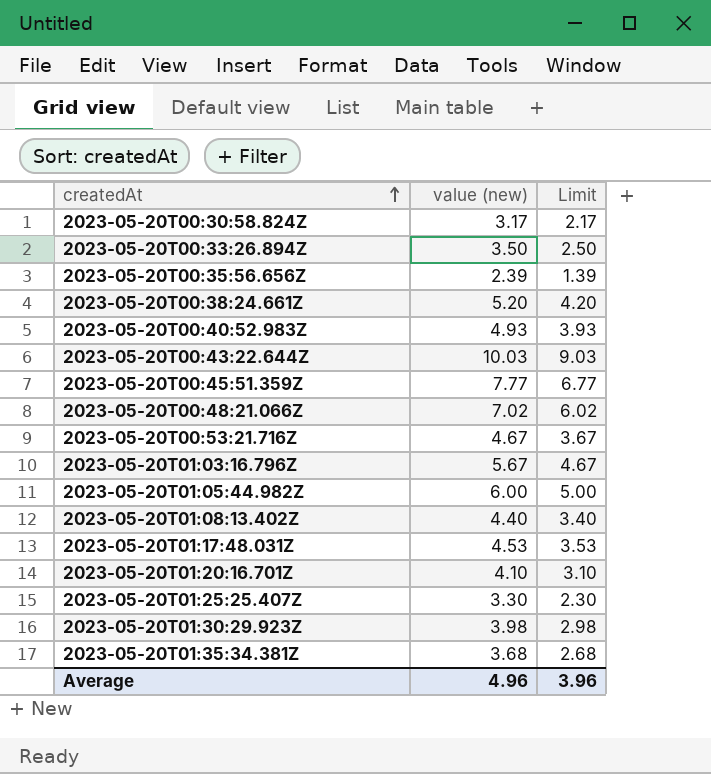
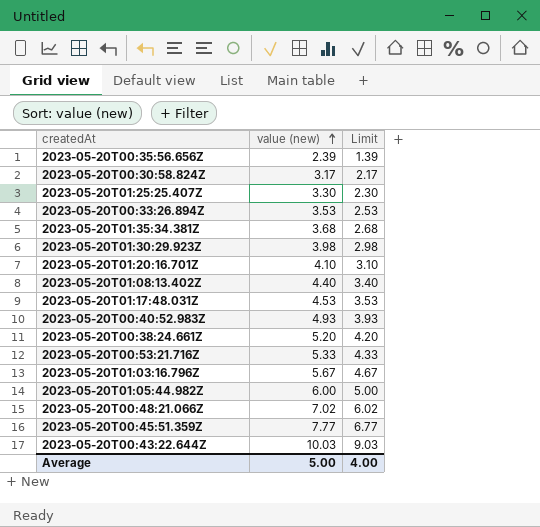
row order: createdAt ascending -> value (new) ascending
2023-05-20T00:33:26.894Z | value (new): 3.50 -> 3.53
2023-05-20T00:33:26.894Z | Limit: 2.50 -> 2.53
2023-05-20T00:53:21.716Z | value (new): 4.67 -> 5.33
2023-05-20T00:53:21.716Z | Limit: 3.67 -> 4.33
Average | value (new): 4.96 -> 5.00
Average | Limit: 3.96 -> 4.00

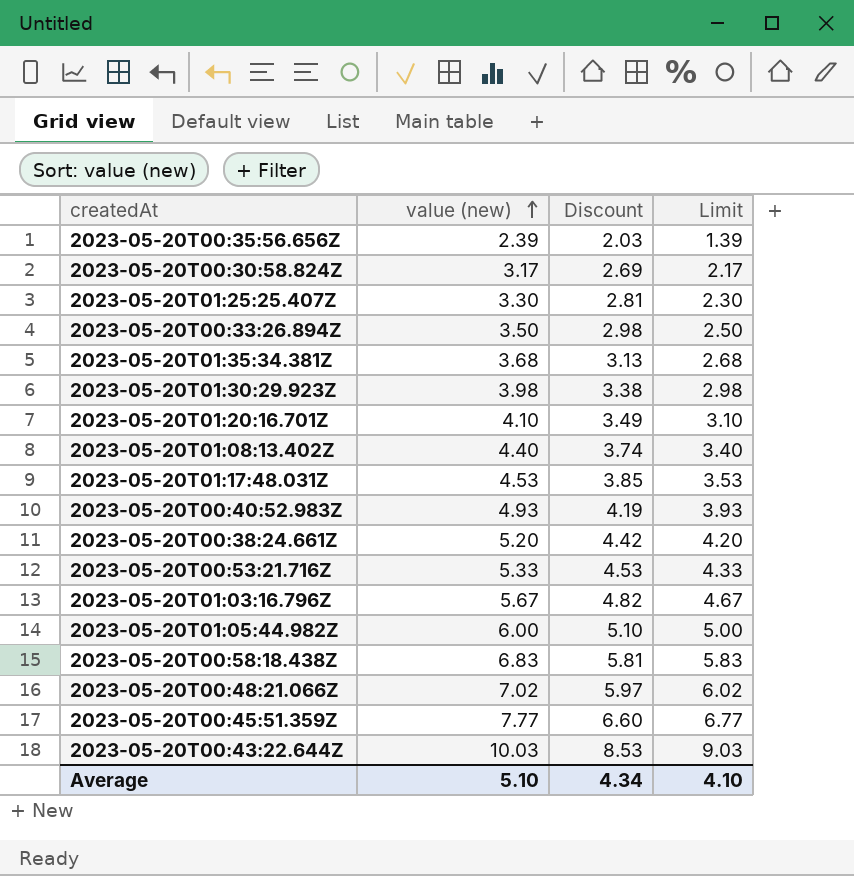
column Discount | formula: none -> [value (new)] * 0.85
2023-05-20T00:33:26.894Z | value (new): 3.53 -> 3.50
2023-05-20T00:33:26.894Z | Limit: 2.53 -> 2.50
row 2023-05-20T00:58:18.438Z: none -> 6.83 | 5.81 | 5.83
Average | value (new): 5.00 -> 5.10
Average | Limit: 4.00 -> 4.10

